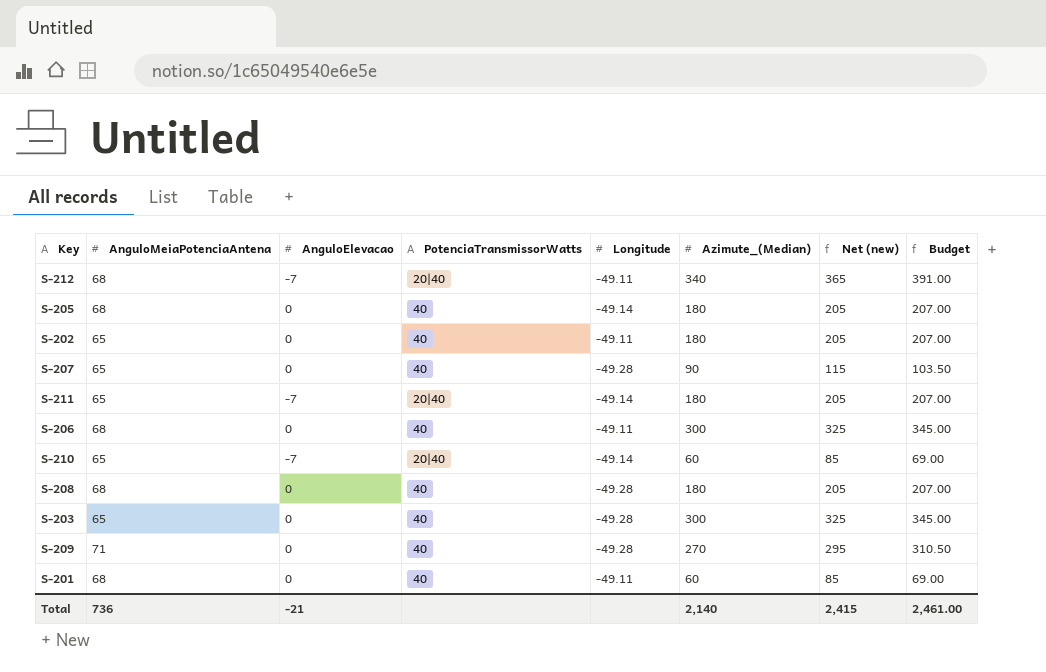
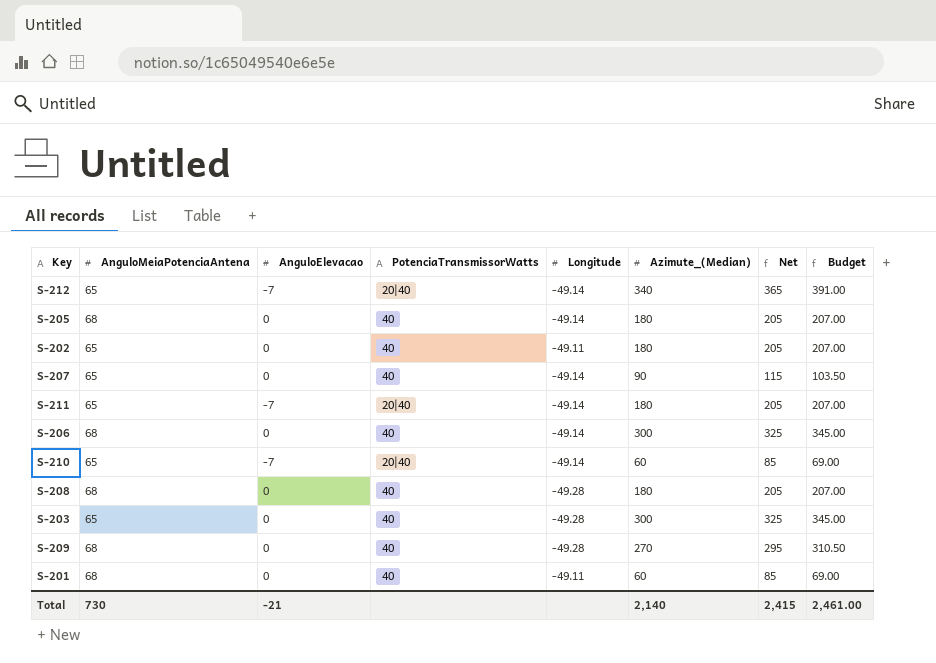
column name: Net (new) -> Net
S-212 | AnguloMeiaPotenciaAntena: 68 -> 65
S-212 | Longitude: -49.11 -> -49.14
S-207 | Longitude: -49.28 -> -49.14
S-206 | Longitude: -49.11 -> -49.14
S-209 | AnguloMeiaPotenciaAntena: 71 -> 68
Total | AnguloMeiaPotenciaAntena: 736 -> 730

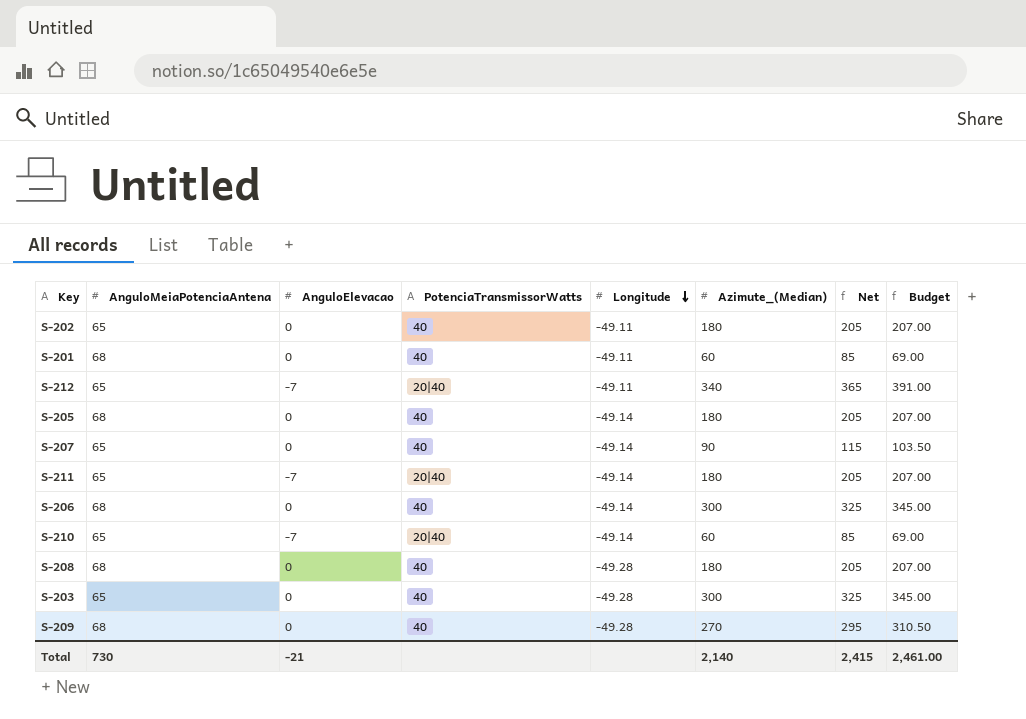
row order: none -> Longitude descending
S-212 | Longitude: -49.14 -> -49.11

